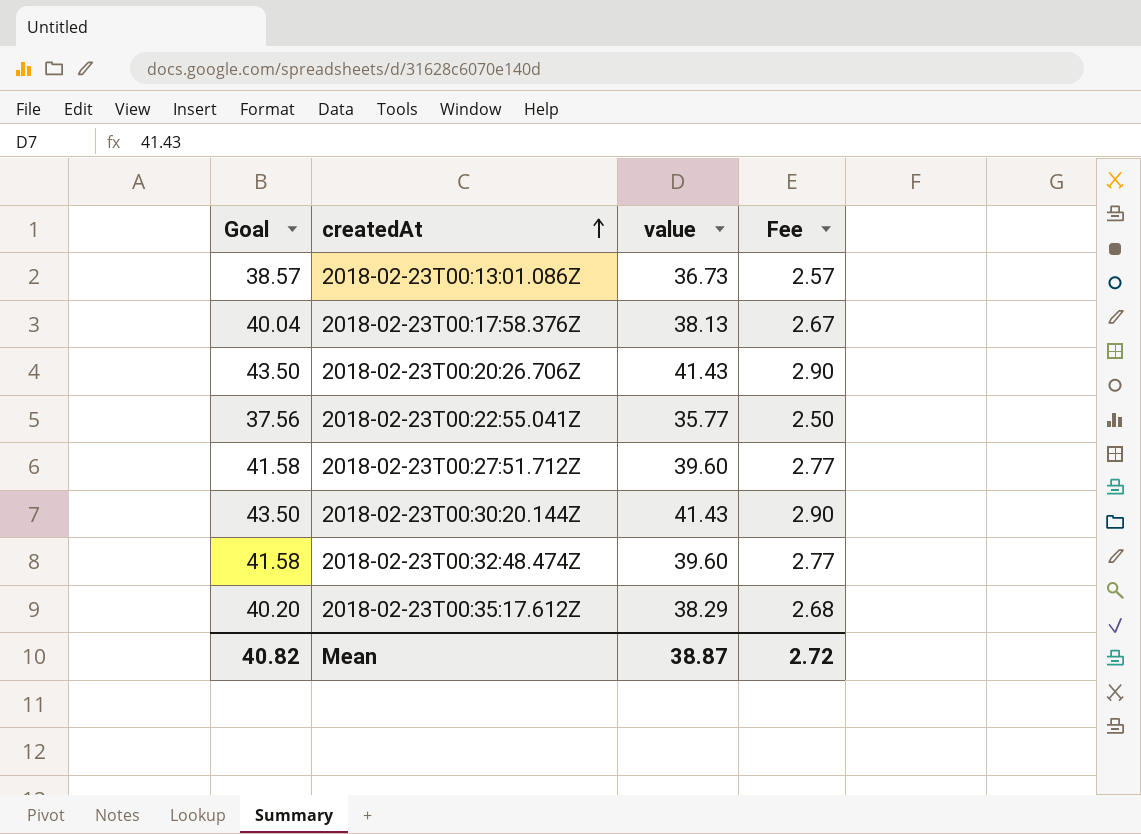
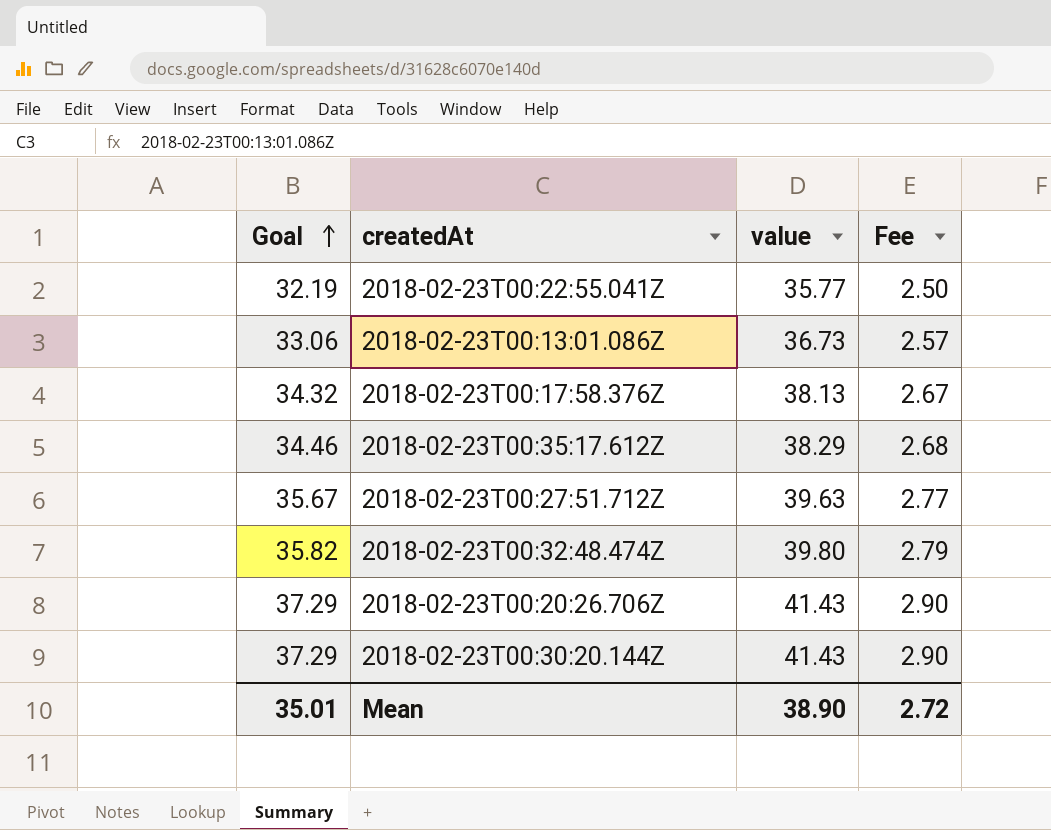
row order: createdAt ascending -> Goal ascending
column Goal | formula: [value] * 1.05 -> [value] * 0.9
2018-02-23T00:27:51.712Z | value: 39.60 -> 39.63
2018-02-23T00:32:48.474Z | value: 39.60 -> 39.80
2018-02-23T00:32:48.474Z | Fee: 2.77 -> 2.79
Mean | Goal: 40.82 -> 35.01
Mean | value: 38.87 -> 38.90

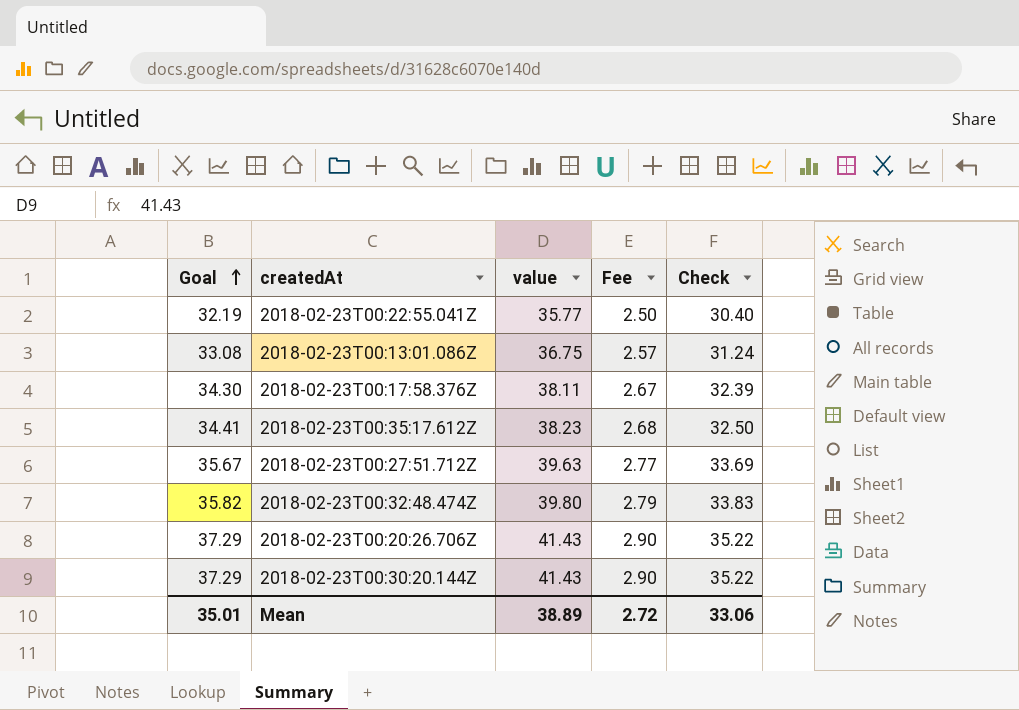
column Check | formula: none -> [value] * 0.85
2018-02-23T00:13:01.086Z | Goal: 33.06 -> 33.08
2018-02-23T00:13:01.086Z | value: 36.73 -> 36.75
2018-02-23T00:17:58.376Z | Goal: 34.32 -> 34.30
2018-02-23T00:17:58.376Z | value: 38.13 -> 38.11
2018-02-23T00:35:17.612Z | Goal: 34.46 -> 34.41
2018-02-23T00:35:17.612Z | value: 38.29 -> 38.23
Mean | value: 38.90 -> 38.89

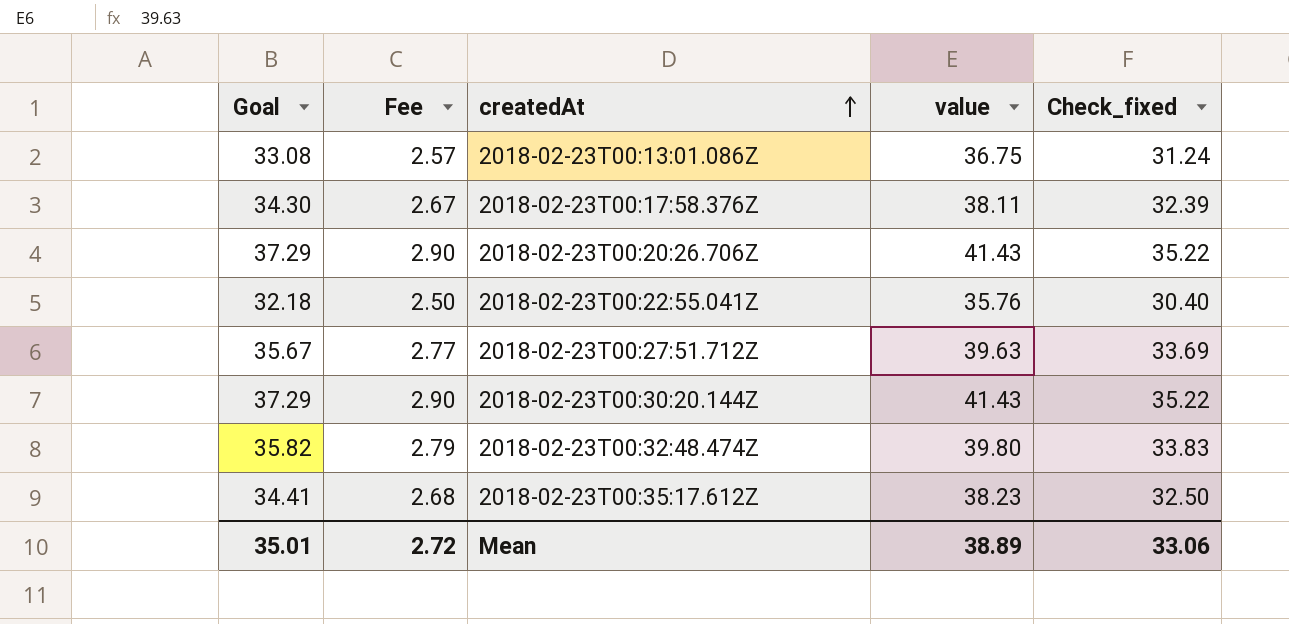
row order: Goal ascending -> createdAt ascending
column Fee | position: 4 -> 2
column name: Check -> Check_fixed
2018-02-23T00:22:55.041Z | Goal: 32.19 -> 32.18
2018-02-23T00:22:55.041Z | value: 35.77 -> 35.76

